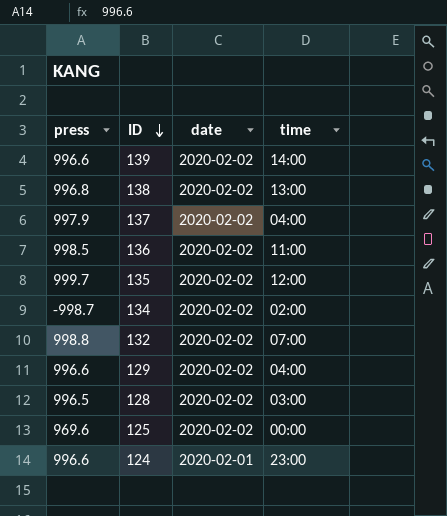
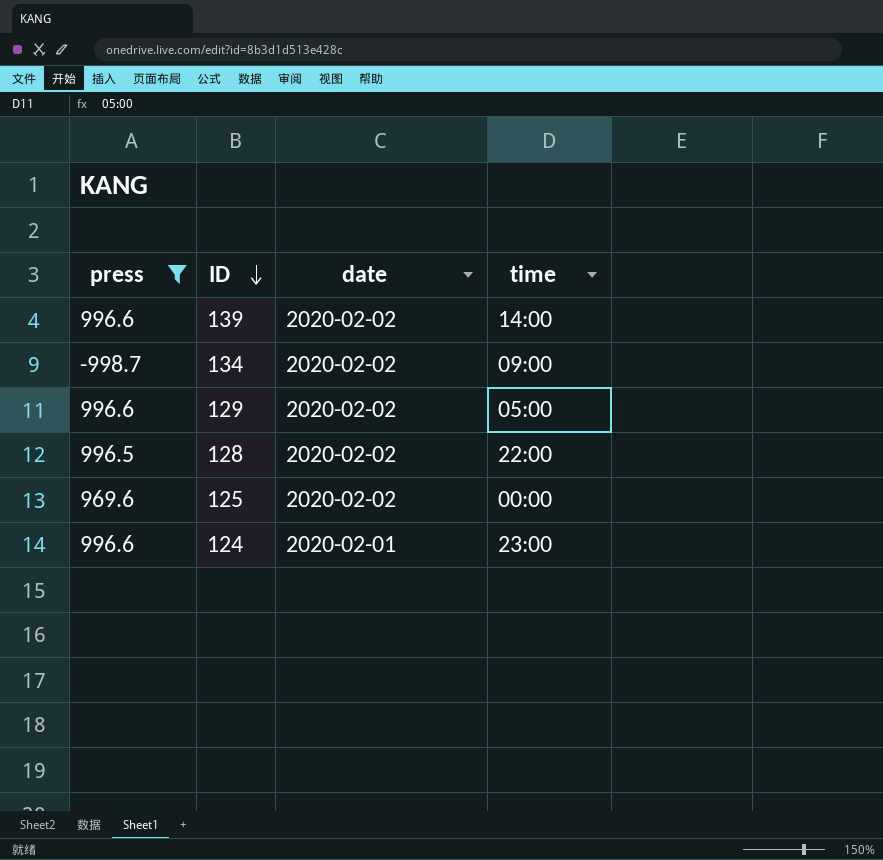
filter: none -> press <= 996.6
134 | time: 02:00 -> 09:00
129 | time: 04:00 -> 05:00
128 | time: 03:00 -> 22:00

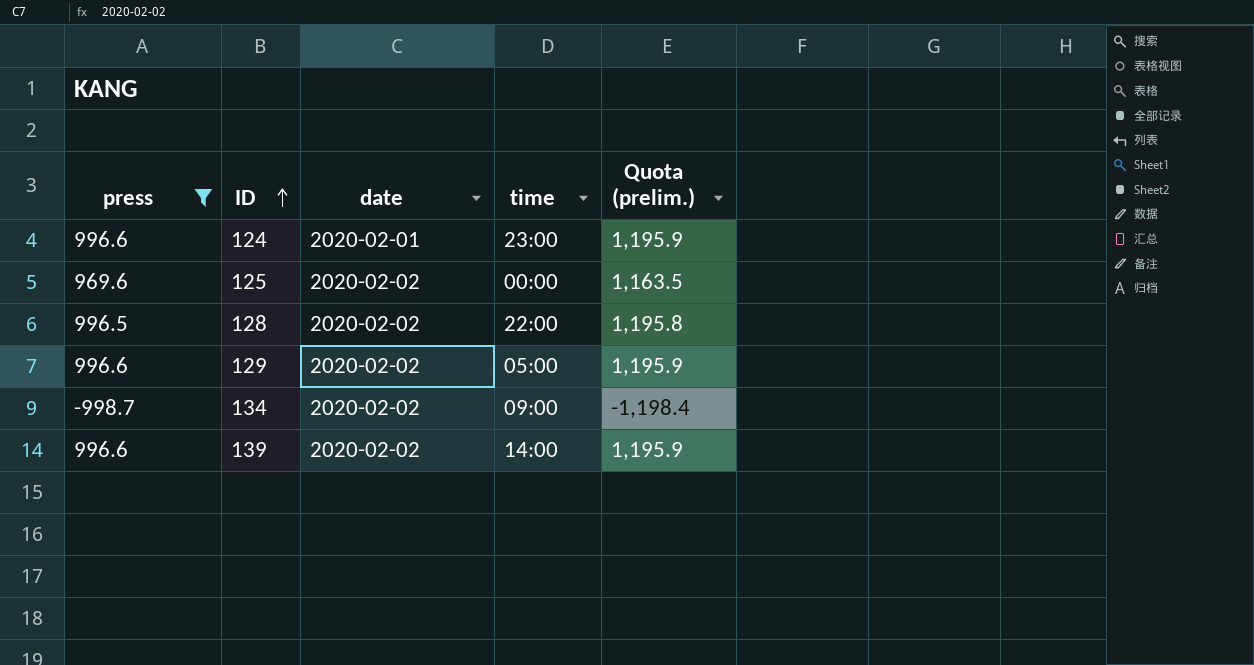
row order: ID descending -> ID ascending
column Quota (prelim.) | formula: none -> [press] * 1.2

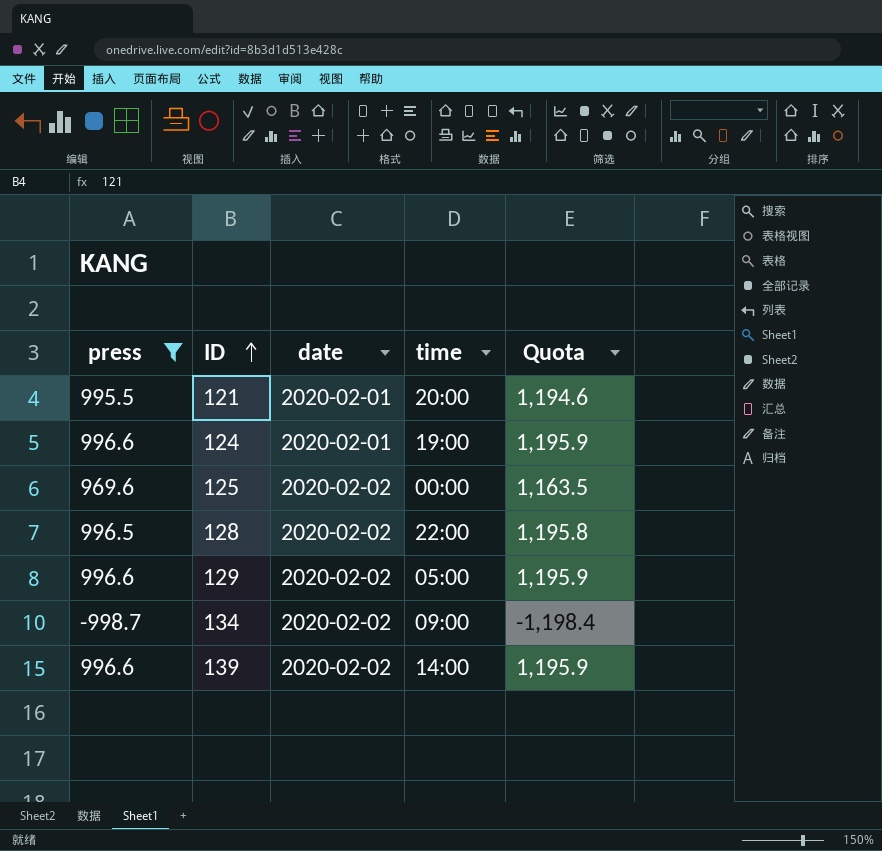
column name: Quota (prelim.) -> Quota
row 121: none -> 995.5 | 2020-02-01 | 20:00 | 1,194.6
124 | time: 23:00 -> 19:00

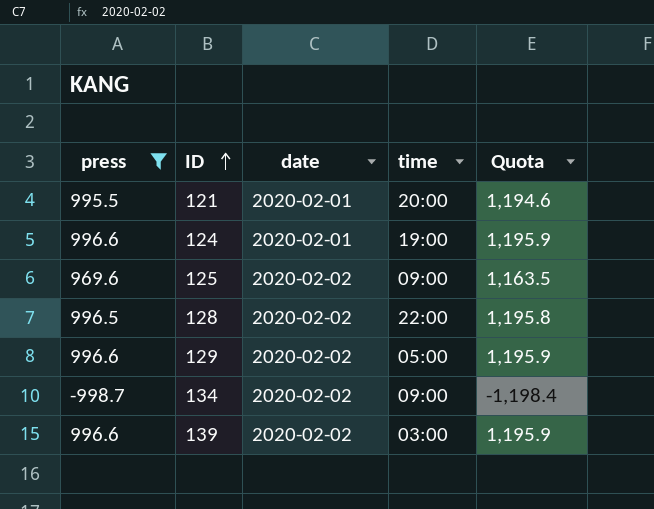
125 | time: 00:00 -> 09:00
139 | time: 14:00 -> 03:00

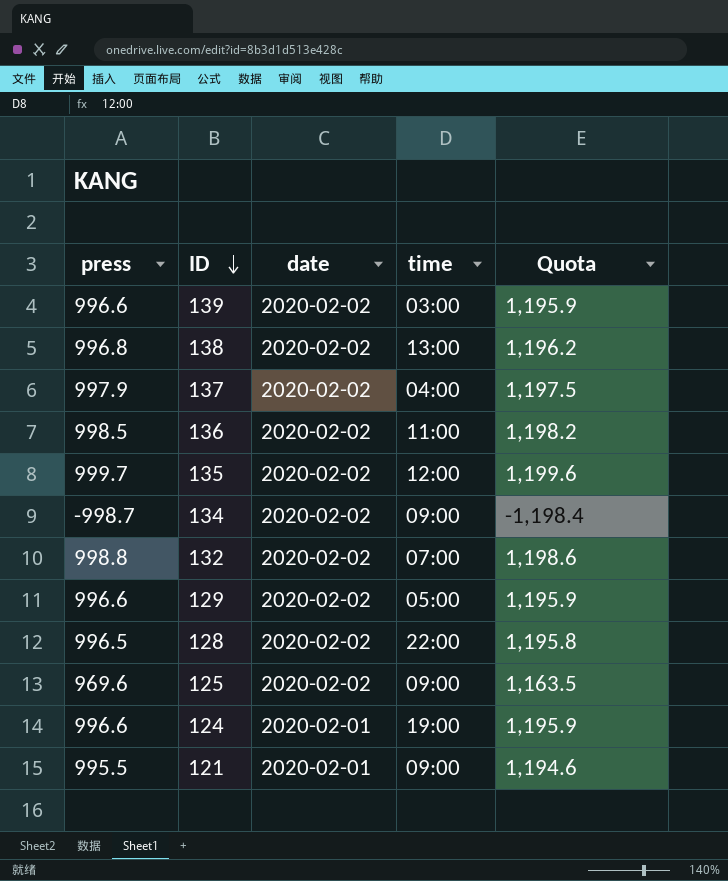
filter: press <= 996.6 -> none
row order: ID ascending -> ID descending
121 | time: 20:00 -> 09:00

